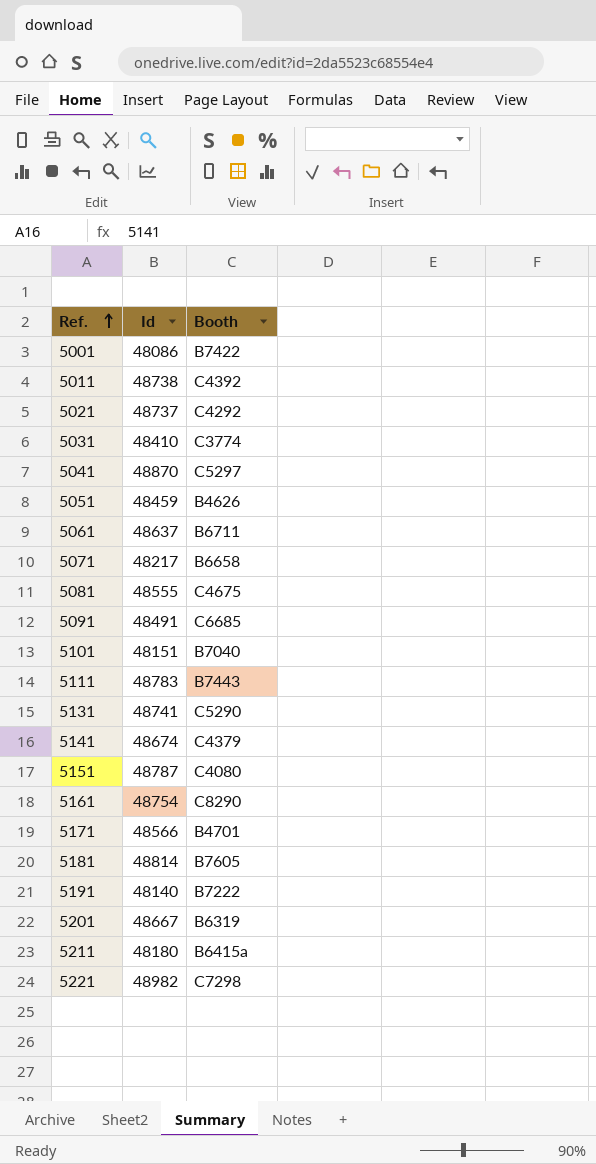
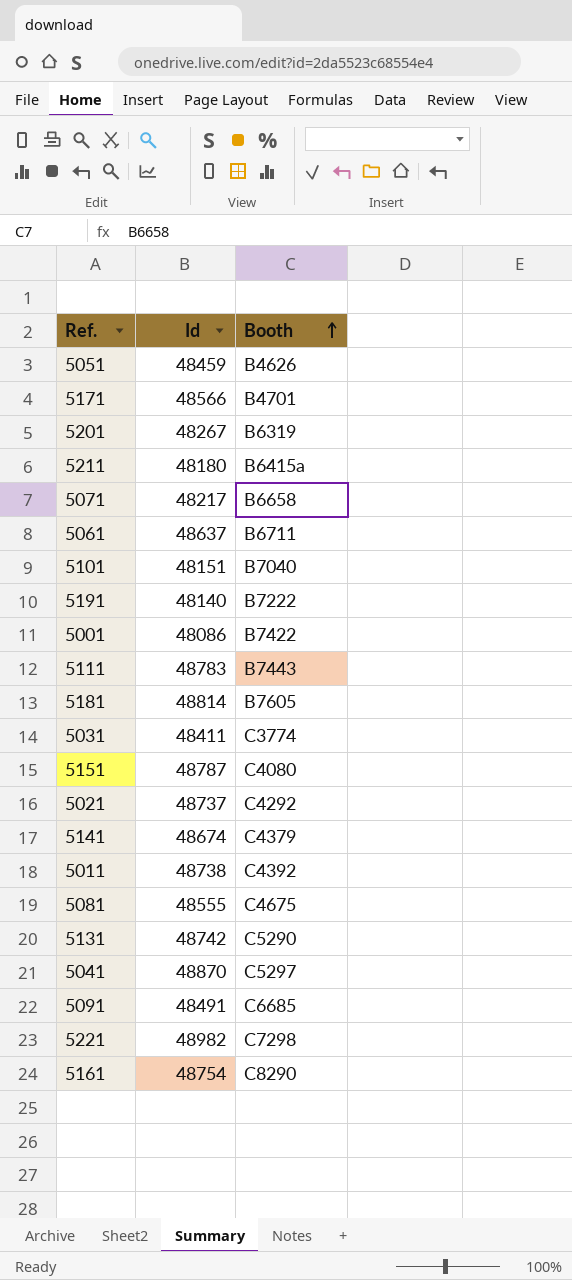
row order: Ref. ascending -> Booth ascending
5201 | Id: 48667 -> 48267
5031 | Id: 48410 -> 48411
5131 | Id: 48741 -> 48742

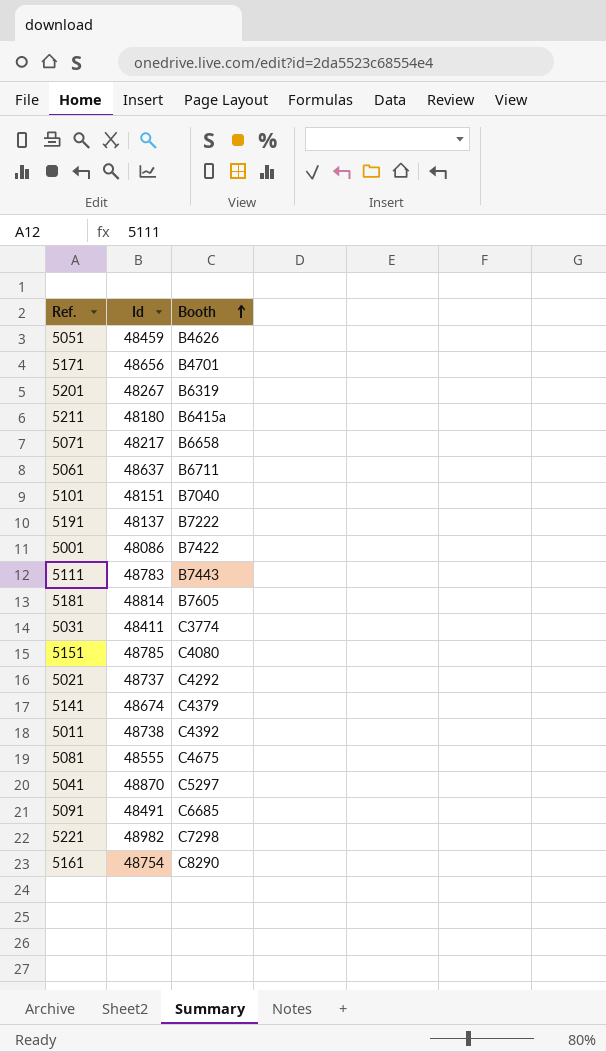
row 5131: 48742 | C5290 -> none
5171 | Id: 48566 -> 48656
5191 | Id: 48140 -> 48137
5151 | Id: 48787 -> 48785

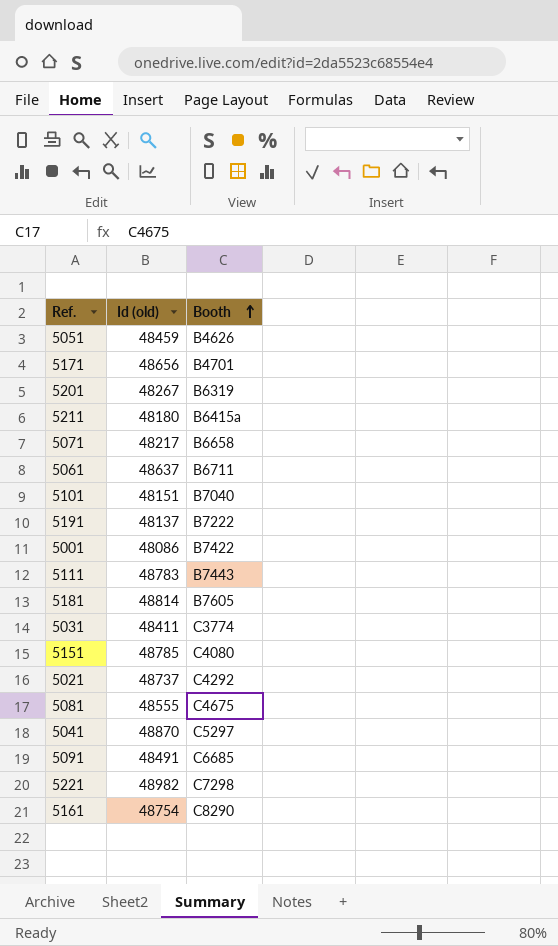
column name: Id -> Id (old)
row 5141: 48674 | C4379 -> none
row 5011: 48738 | C4392 -> none

